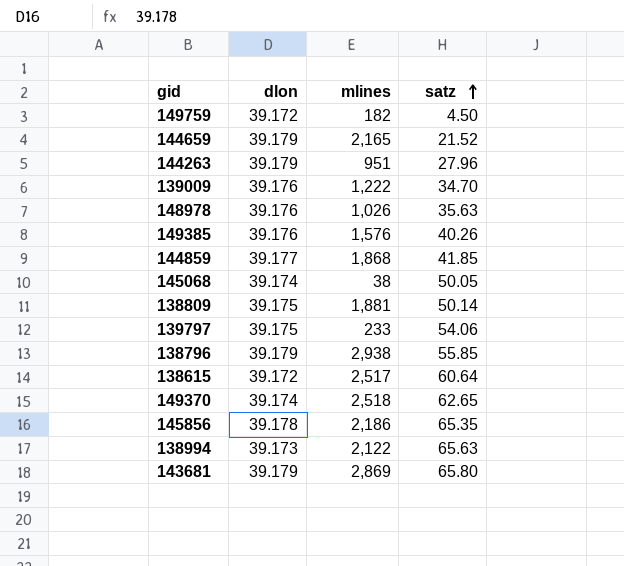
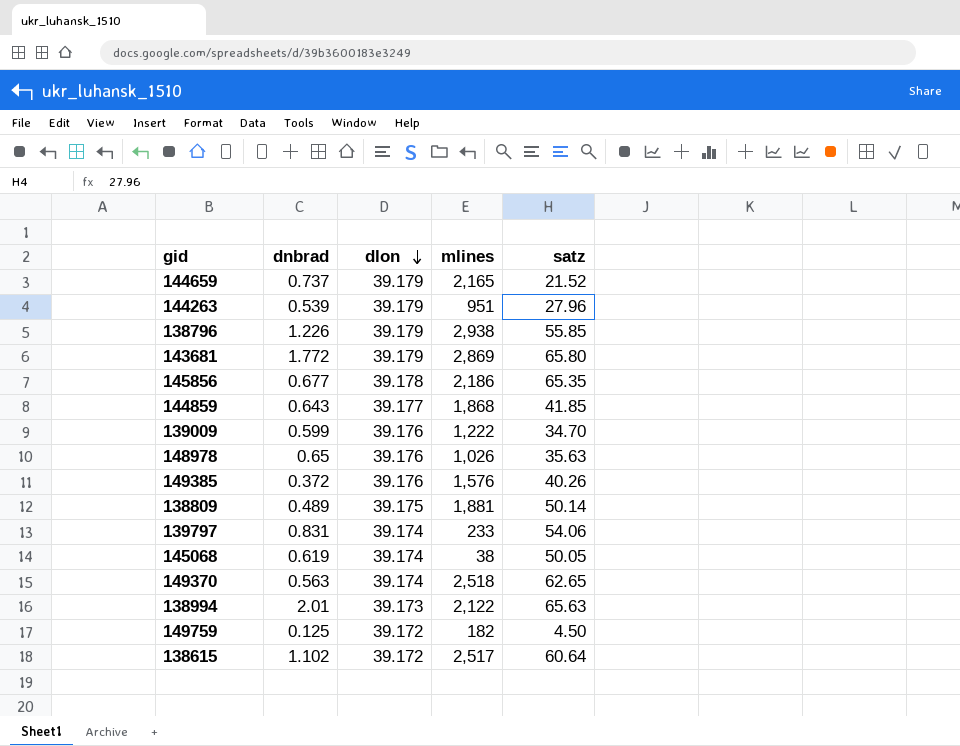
row order: satz ascending -> dlon descending
column dnbrad | position: none -> 2
139797 | dlon: 39.175 -> 39.174

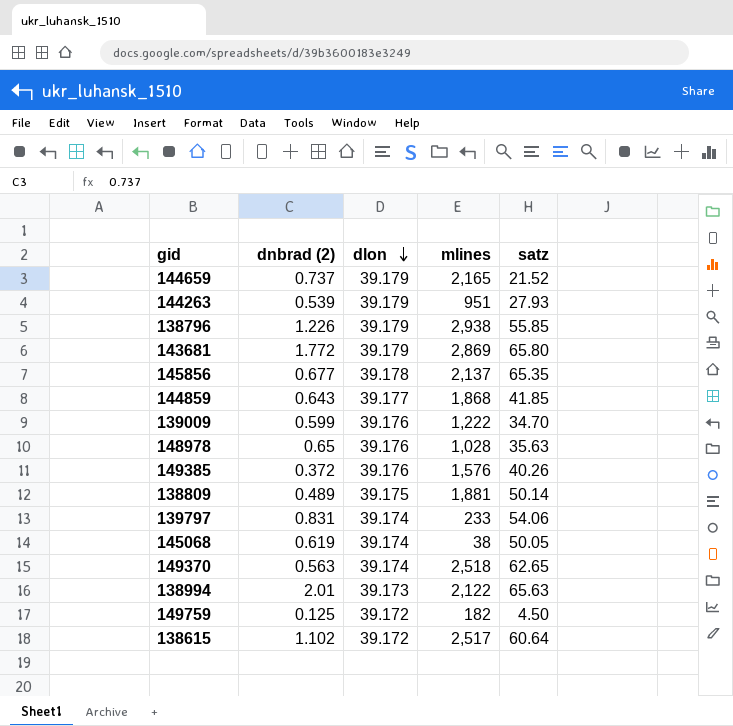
column name: dnbrad -> dnbrad (2)
144263 | satz: 27.96 -> 27.93
145856 | mlines: 2,186 -> 2,137
148978 | mlines: 1,026 -> 1,028

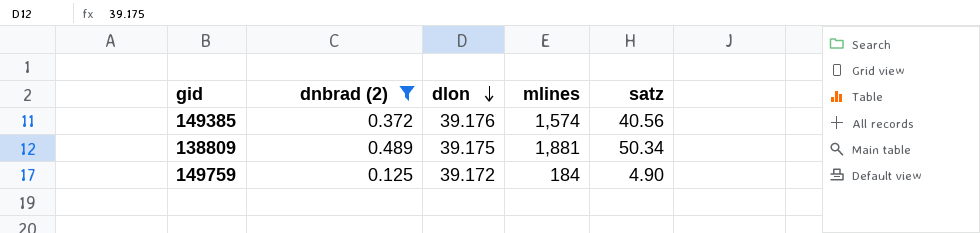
filter: none -> dnbrad (2) <= 0.489
149385 | mlines: 1,576 -> 1,574
149385 | satz: 40.26 -> 40.56
138809 | satz: 50.14 -> 50.34
149759 | mlines: 182 -> 184
149759 | satz: 4.50 -> 4.90

